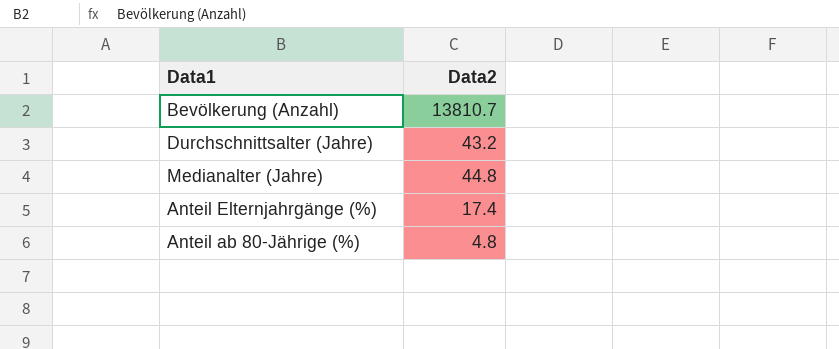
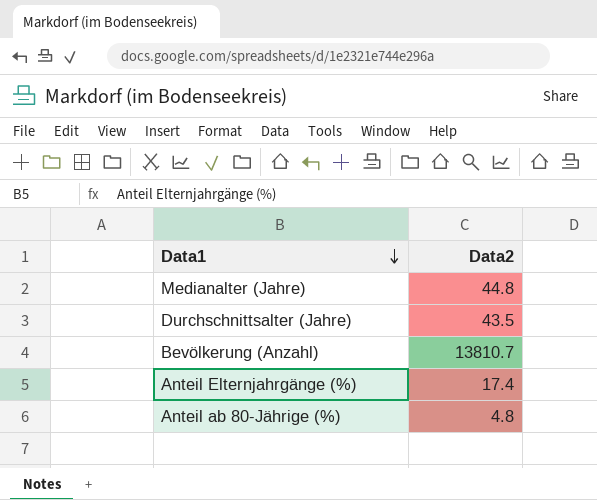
row order: none -> Data1 descending
Durchschnittsalter (Jahre) | Data2: 43.2 -> 43.5

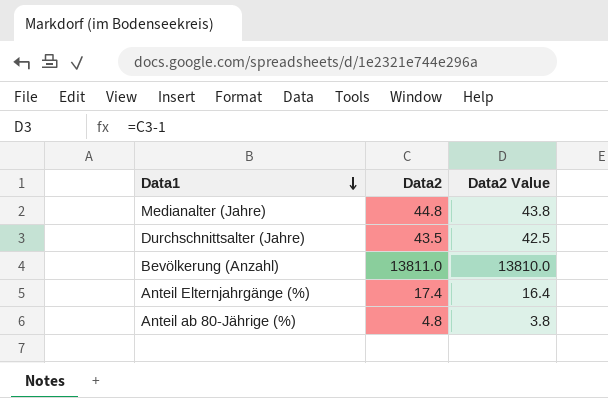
column Data2 Value | formula: none -> [Data2] - 1
Bevölkerung (Anzahl) | Data2: 13810.7 -> 13811.0

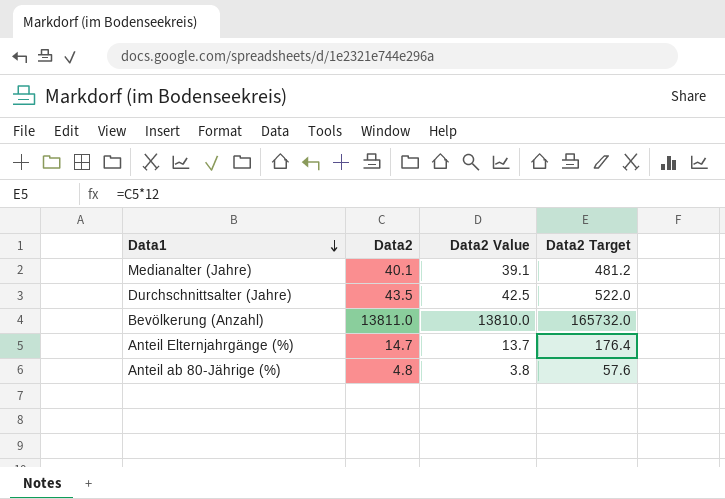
column Data2 Target | formula: none -> [Data2] * 12
Medianalter (Jahre) | Data2: 44.8 -> 40.1
Medianalter (Jahre) | Data2 Value: 43.8 -> 39.1
Anteil Elternjahrgänge (%) | Data2: 17.4 -> 14.7
Anteil Elternjahrgänge (%) | Data2 Value: 16.4 -> 13.7

